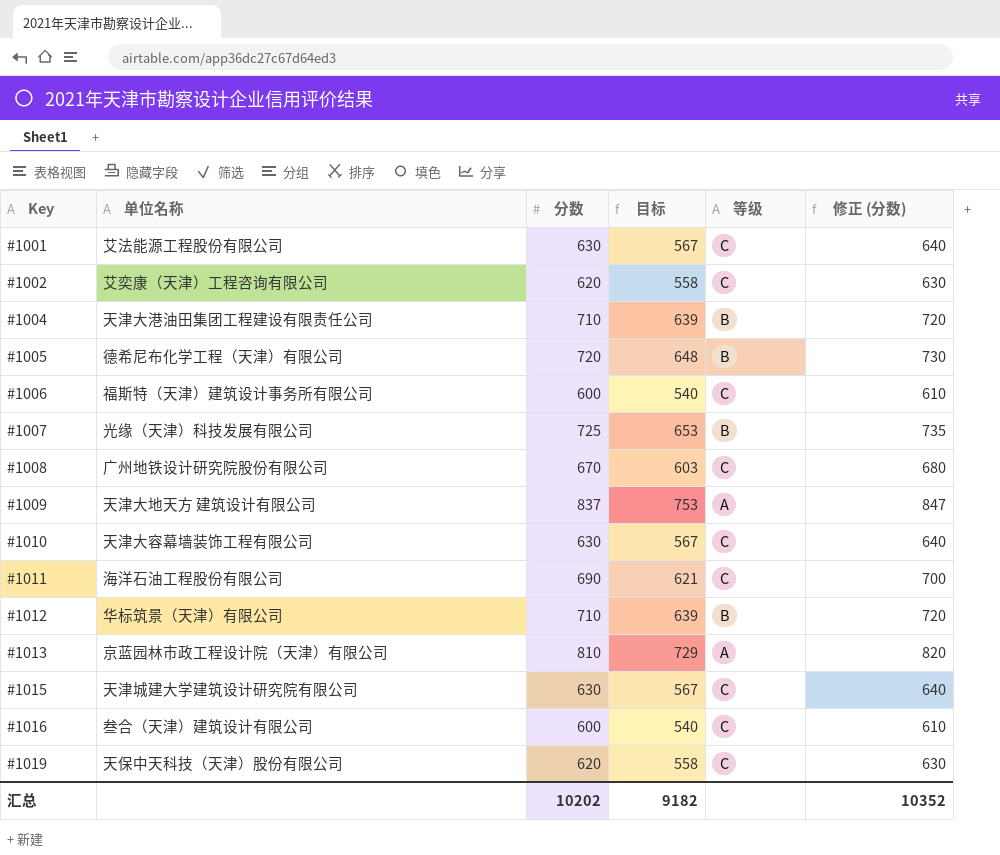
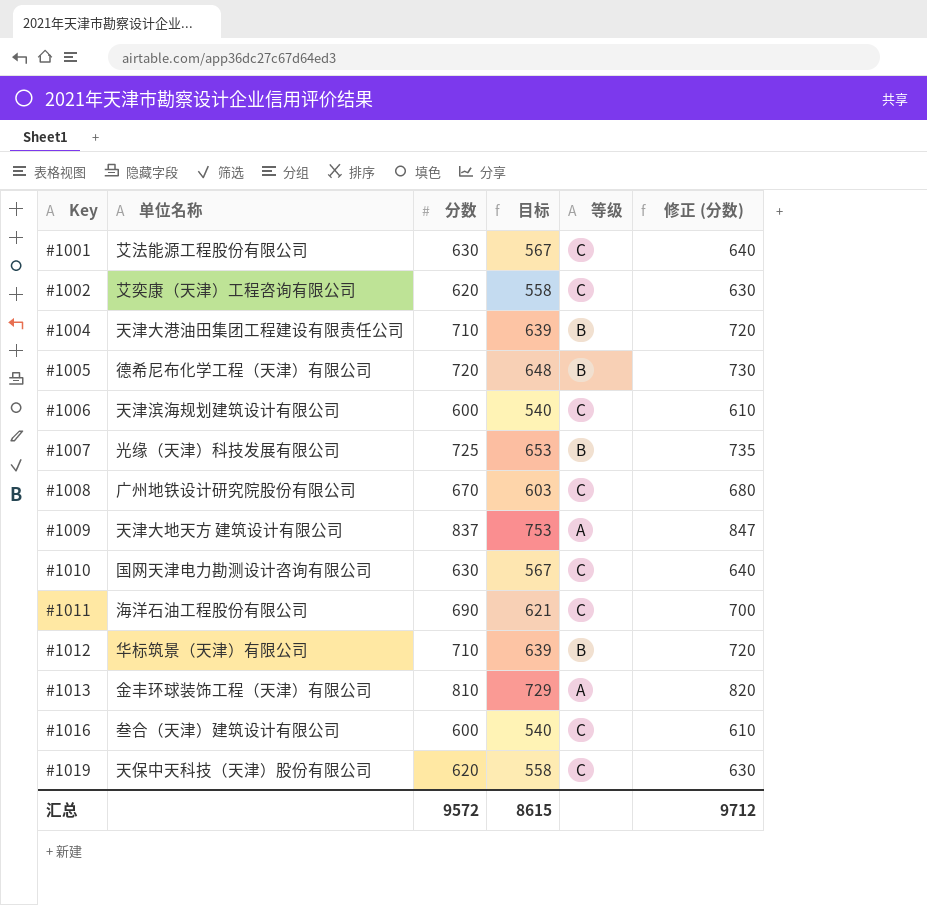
row #1015: 天津城建大学建筑设计研究院有限公司 | 630 | 567 | C | 640 -> none
#1006 | 单位名称: 福斯特（天津）建筑设计事务所有限公司 -> 天津滨海规划建筑设计有限公司
#1010 | 单位名称: 天津大容幕墙装饰工程有限公司 -> 国网天津电力勘测设计咨询有限公司
#1013 | 单位名称: 京蓝园林市政工程设计院（天津）有限公司 -> 金丰环球装饰工程（天津）有限公司
汇总 | 分数: 10202 -> 9572
汇总 | 目标: 9182 -> 8615
汇总 | 修正 (分数): 10352 -> 9712

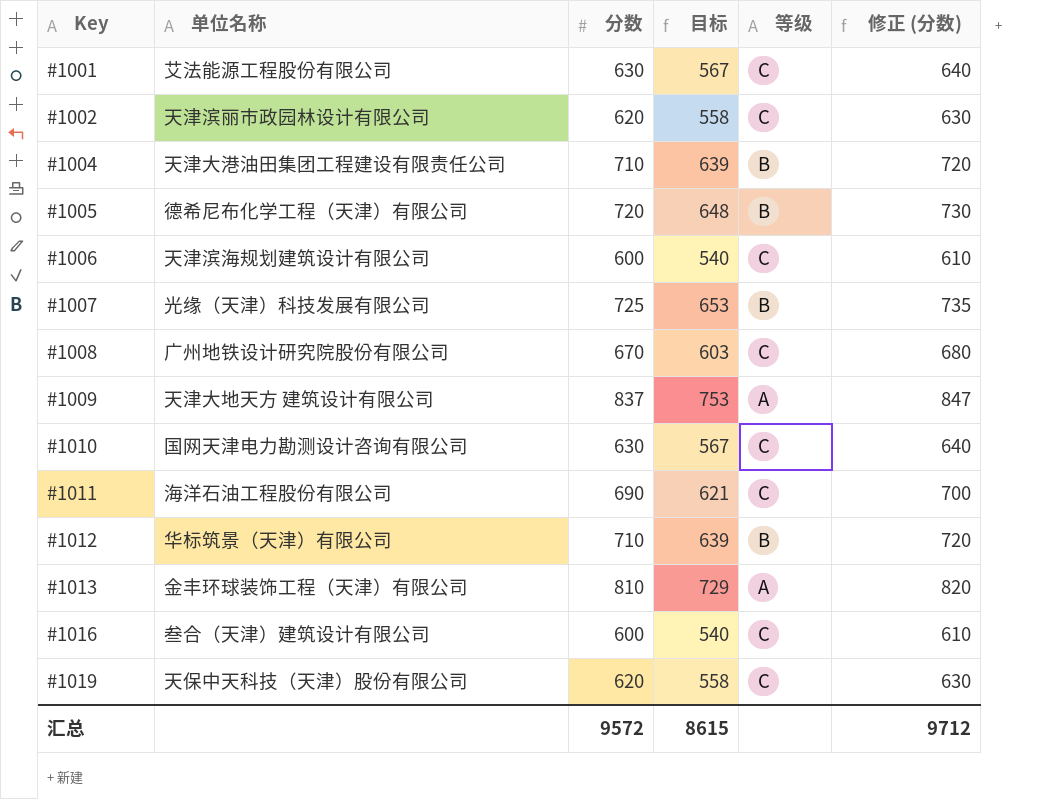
#1002 | 单位名称: 艾奕康（天津）工程咨询有限公司 -> 天津滨丽市政园林设计有限公司

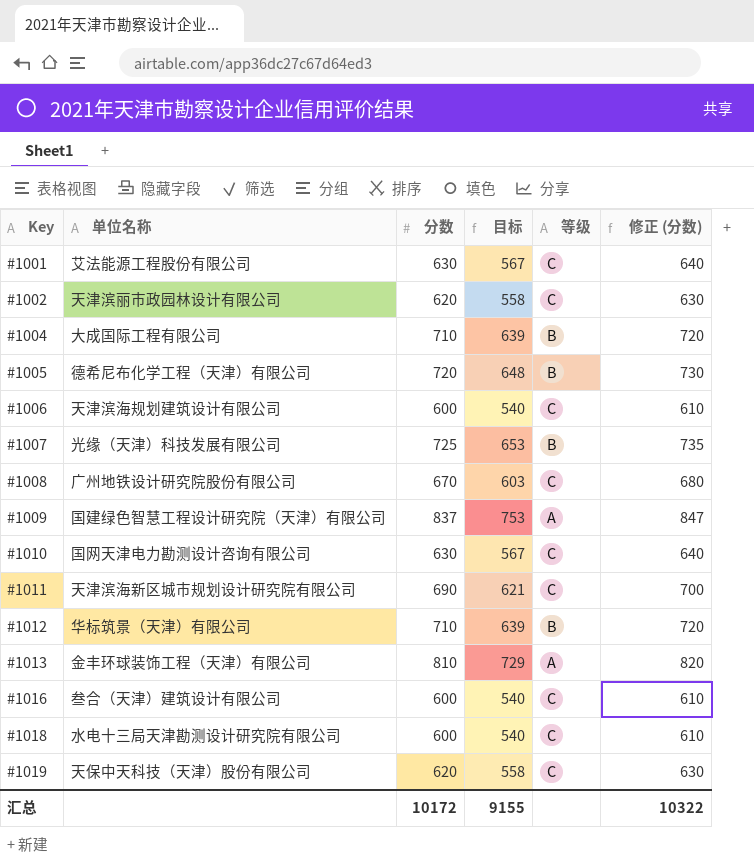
#1004 | 单位名称: 天津大港油田集团工程建设有限责任公司 -> 大成国际工程有限公司
#1009 | 单位名称: 天津大地天方 建筑设计有限公司 -> 国建绿色智慧工程设计研究院（天津）有限公司
#1011 | 单位名称: 海洋石油工程股份有限公司 -> 天津滨海新区城市规划设计研究院有限公司
row #1018: none -> 水电十三局天津勘测设计研究院有限公司 | 600 | 540 | C | 610
汇总 | 分数: 9572 -> 10172
汇总 | 目标: 8615 -> 9155
汇总 | 修正 (分数): 9712 -> 10322

